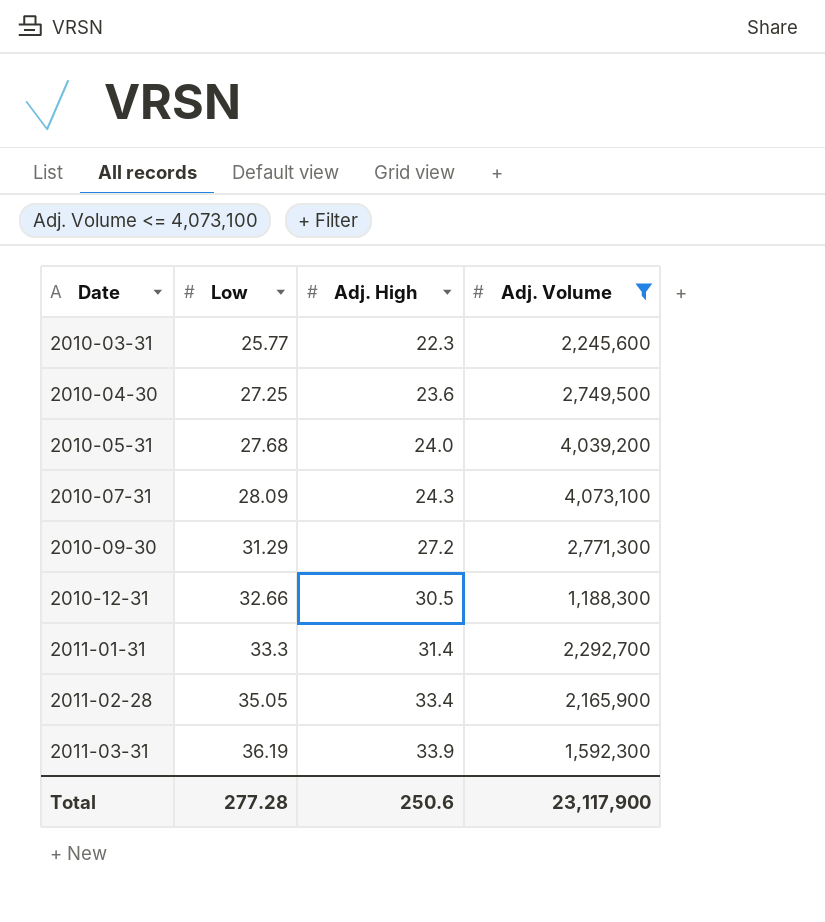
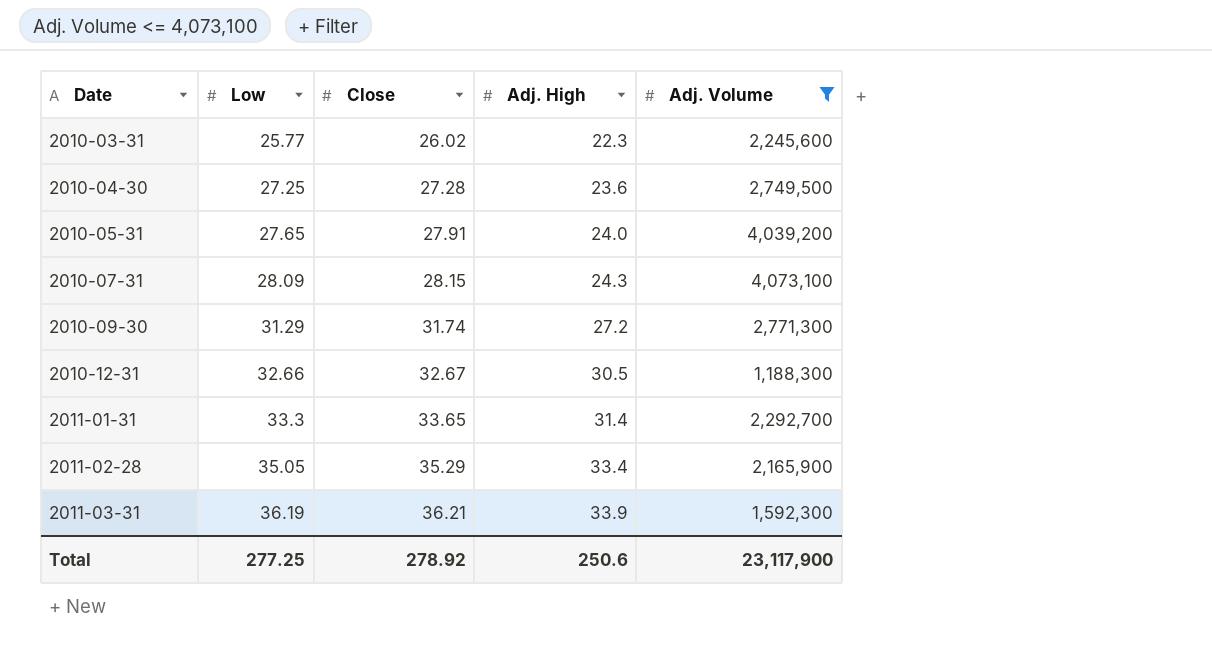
column Close | position: none -> 3
2010-05-31 | Low: 27.68 -> 27.65
Total | Low: 277.28 -> 277.25

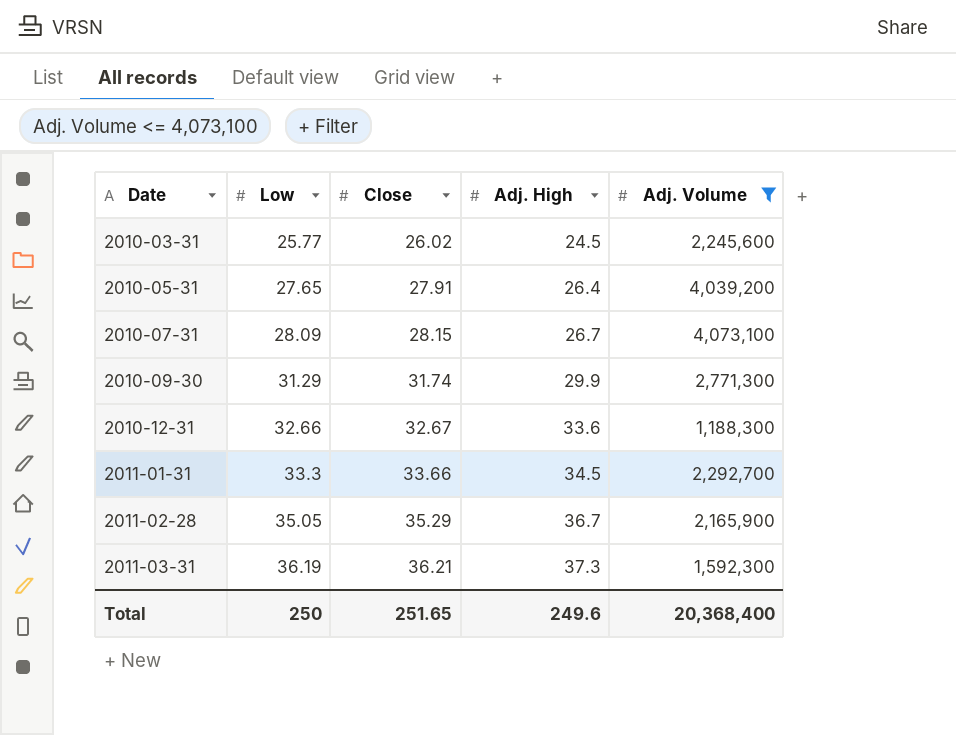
row 2010-04-30: 27.25 | 27.28 | 23.6 | 2,749,500 -> none
2010-03-31 | Adj. High: 22.3 -> 24.5
2010-05-31 | Adj. High: 24.0 -> 26.4
2010-07-31 | Adj. High: 24.3 -> 26.7
2010-09-30 | Adj. High: 27.2 -> 29.9
2010-12-31 | Adj. High: 30.5 -> 33.6
2011-01-31 | Close: 33.65 -> 33.66
2011-01-31 | Adj. High: 31.4 -> 34.5
2011-02-28 | Adj. High: 33.4 -> 36.7
2011-03-31 | Adj. High: 33.9 -> 37.3
Total | Low: 277.25 -> 250
Total | Close: 278.92 -> 251.65
Total | Adj. High: 250.6 -> 249.6
Total | Adj. Volume: 23,117,900 -> 20,368,400

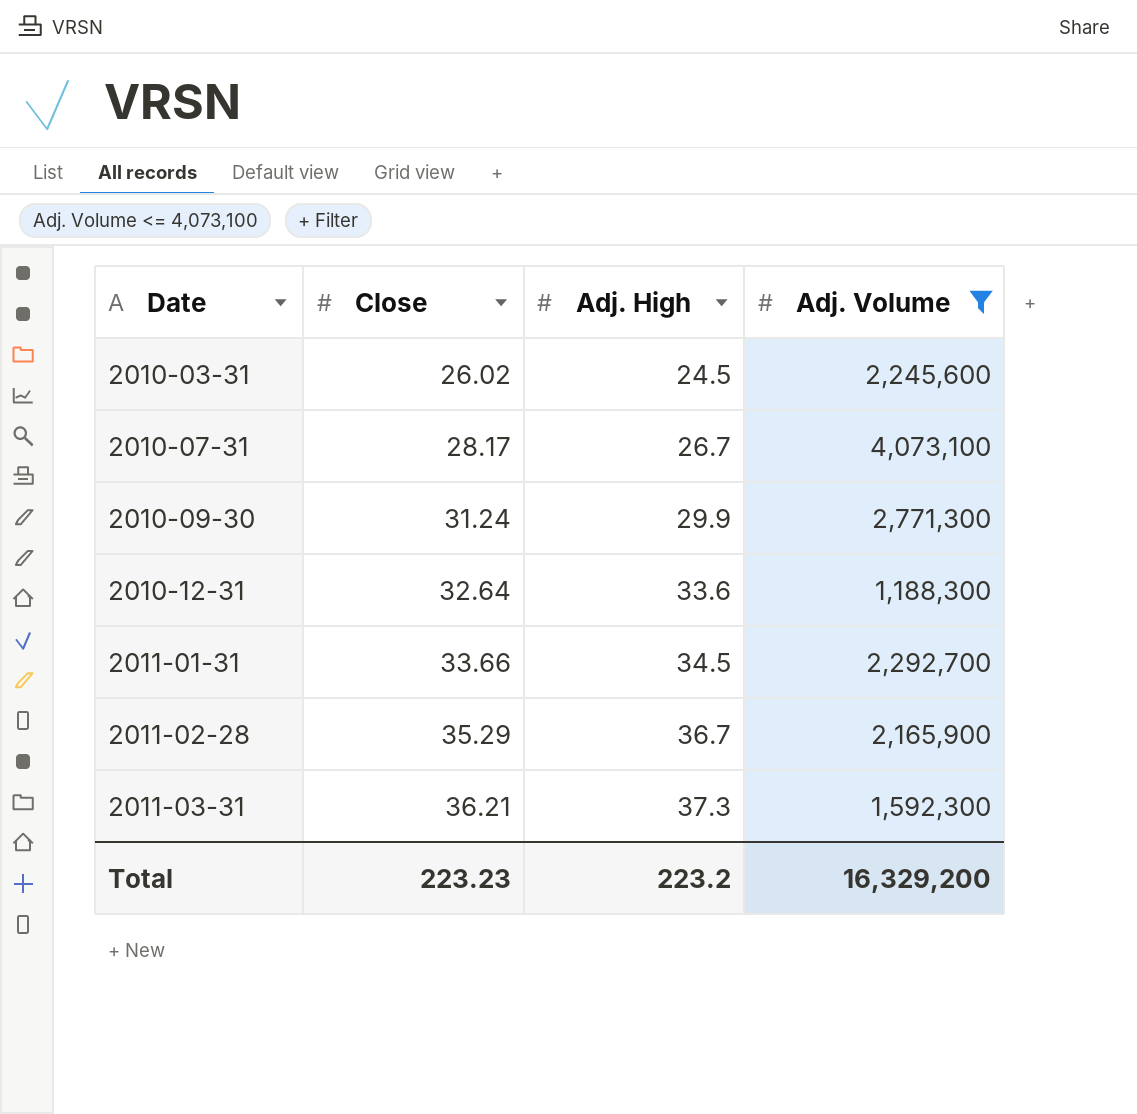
column Low | position: 2 -> none
row 2010-05-31: 27.65 | 27.91 | 26.4 | 4,039,200 -> none
2010-07-31 | Close: 28.15 -> 28.17
2010-09-30 | Close: 31.74 -> 31.24
2010-12-31 | Close: 32.67 -> 32.64
Total | Close: 251.65 -> 223.23
Total | Adj. High: 249.6 -> 223.2
Total | Adj. Volume: 20,368,400 -> 16,329,200

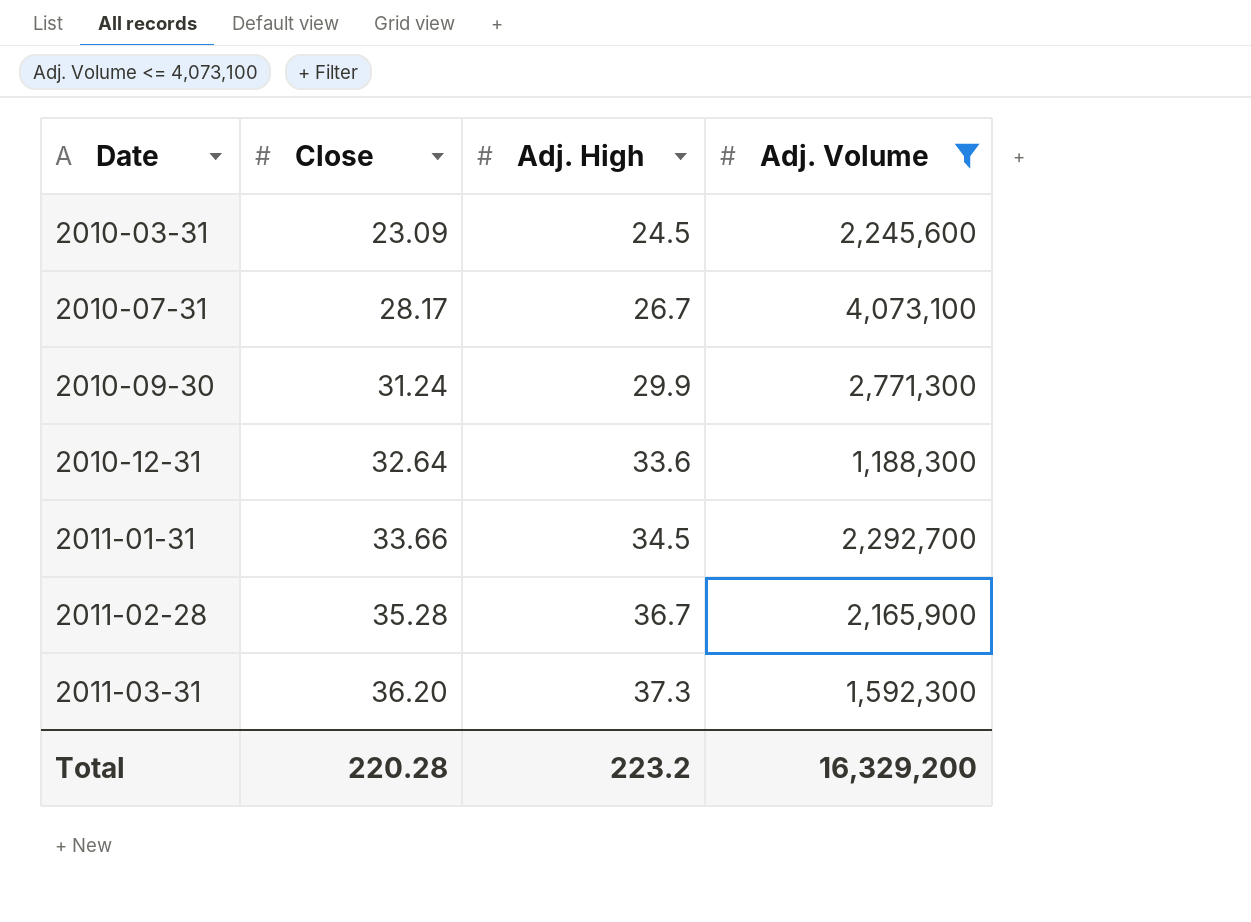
2010-03-31 | Close: 26.02 -> 23.09
2011-02-28 | Close: 35.29 -> 35.28
2011-03-31 | Close: 36.21 -> 36.20
Total | Close: 223.23 -> 220.28

